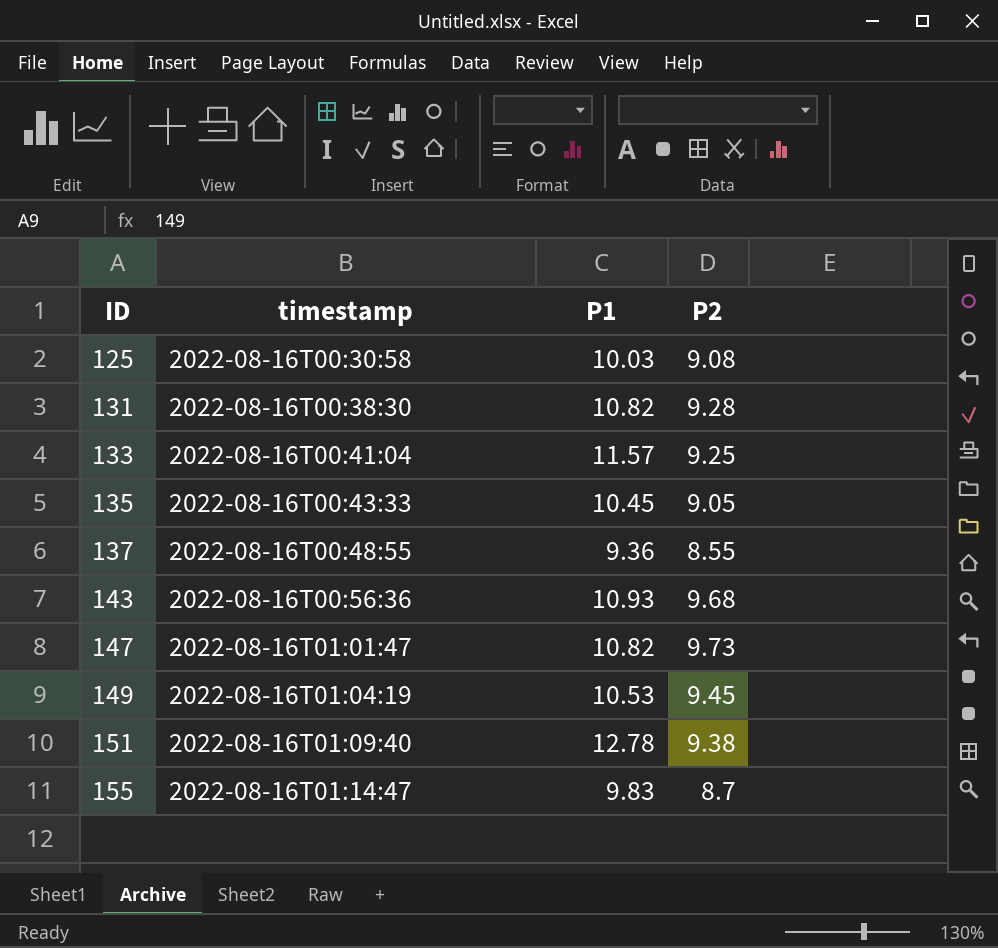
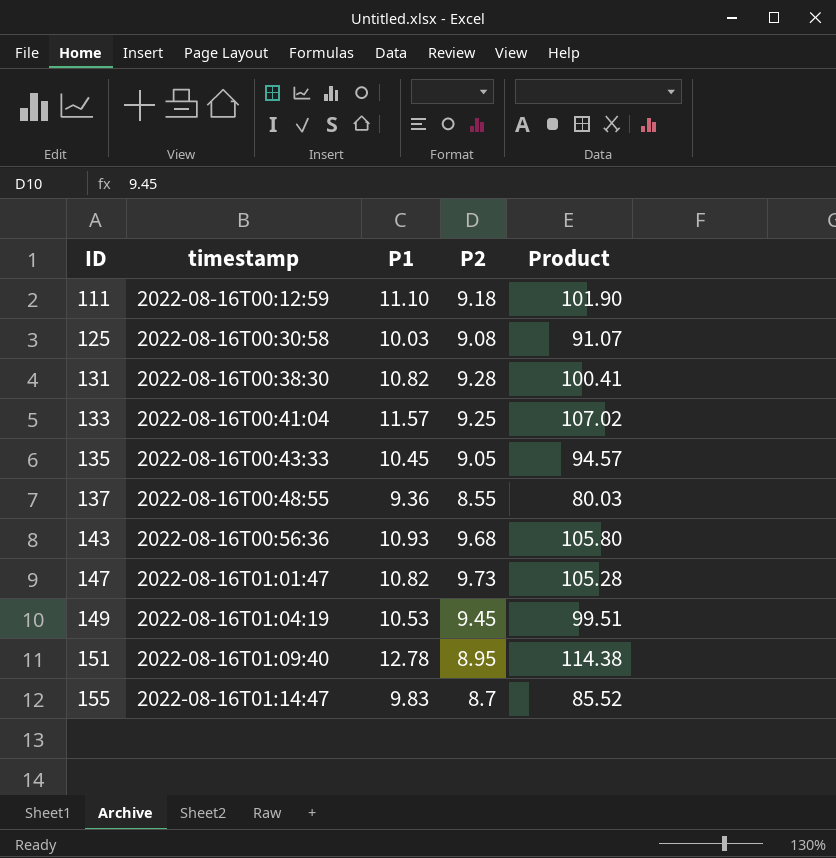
column Product | formula: none -> [P1] * [P2]
row 111: none -> 2022-08-16T00:12:59 | 11.10 | 9.18 | 101.90
151 | P2: 9.38 -> 8.95

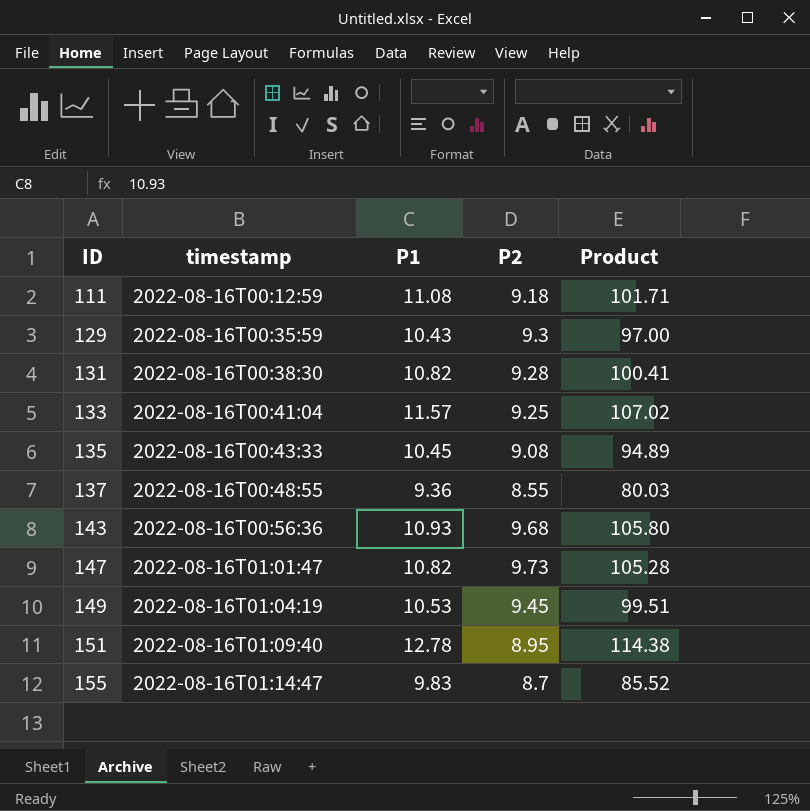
row 125: 2022-08-16T00:30:58 | 10.03 | 9.08 | 91.07 -> none
111 | P1: 11.10 -> 11.08
111 | Product: 101.90 -> 101.71
row 129: none -> 2022-08-16T00:35:59 | 10.43 | 9.3 | 97.00
135 | P2: 9.05 -> 9.08
135 | Product: 94.57 -> 94.89

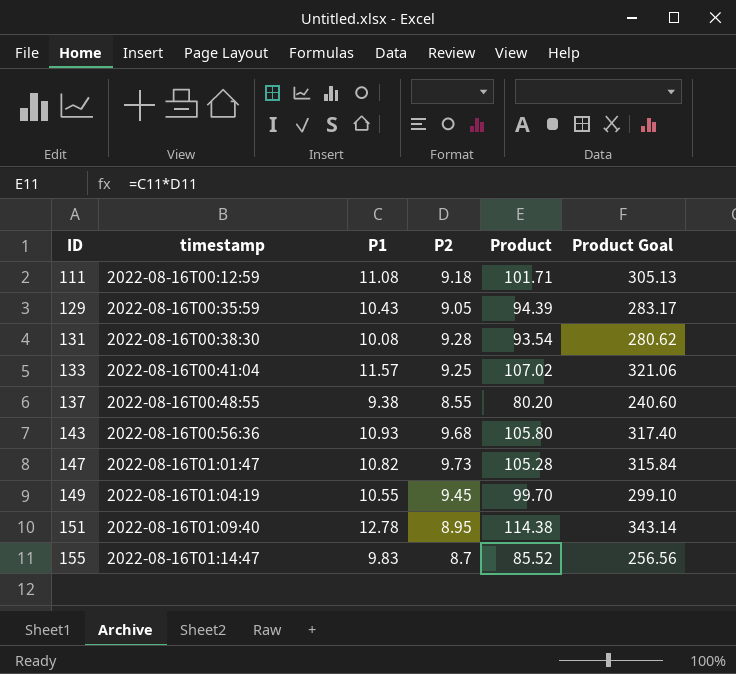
column Product Goal | formula: none -> [Product] * 3
row 135: 2022-08-16T00:43:33 | 10.45 | 9.08 | 94.89 -> none
129 | P2: 9.3 -> 9.05
129 | Product: 97.00 -> 94.39
131 | P1: 10.82 -> 10.08
131 | Product: 100.41 -> 93.54
137 | P1: 9.36 -> 9.38
137 | Product: 80.03 -> 80.20
149 | P1: 10.53 -> 10.55
149 | Product: 99.51 -> 99.70

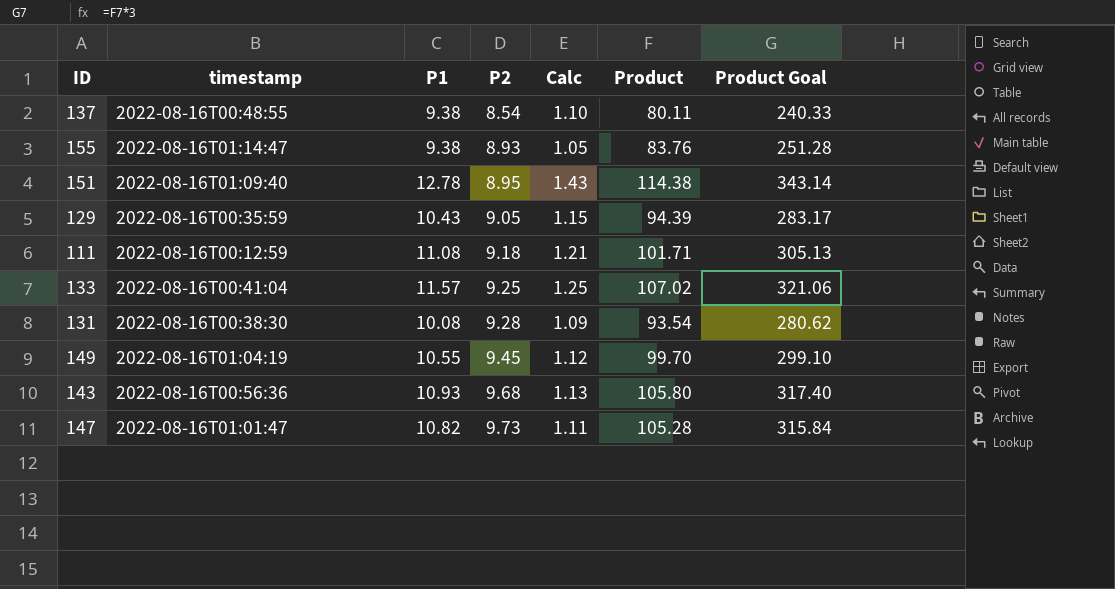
row order: ID ascending -> P2 ascending
column Calc | formula: none -> [P1] / [P2]
137 | P2: 8.55 -> 8.54
137 | Product: 80.20 -> 80.11
137 | Product Goal: 240.60 -> 240.33
155 | P1: 9.83 -> 9.38
155 | P2: 8.7 -> 8.93
155 | Product: 85.52 -> 83.76
155 | Product Goal: 256.56 -> 251.28

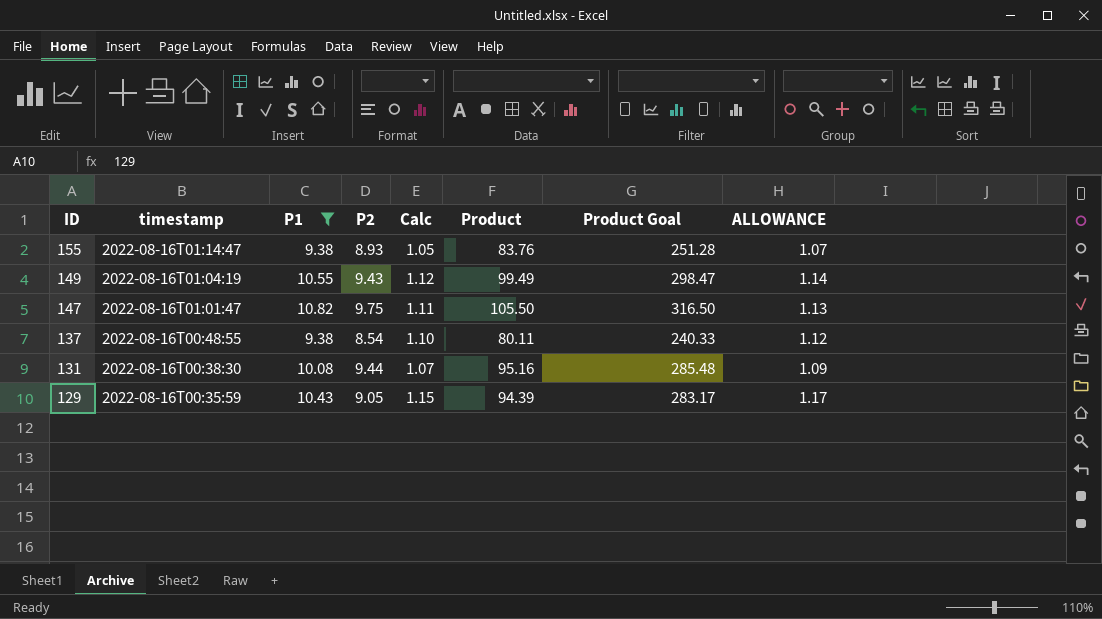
filter: none -> P1 <= 10.82
row order: P2 ascending -> ID descending
column ALLOWANCE | formula: none -> [Calc] * 1.02
149 | P2: 9.45 -> 9.43
149 | Product: 99.70 -> 99.49
149 | Product Goal: 299.10 -> 298.47
147 | P2: 9.73 -> 9.75
147 | Product: 105.28 -> 105.50
147 | Product Goal: 315.84 -> 316.50
131 | P2: 9.28 -> 9.44
131 | Calc: 1.09 -> 1.07
131 | Product: 93.54 -> 95.16
131 | Product Goal: 280.62 -> 285.48

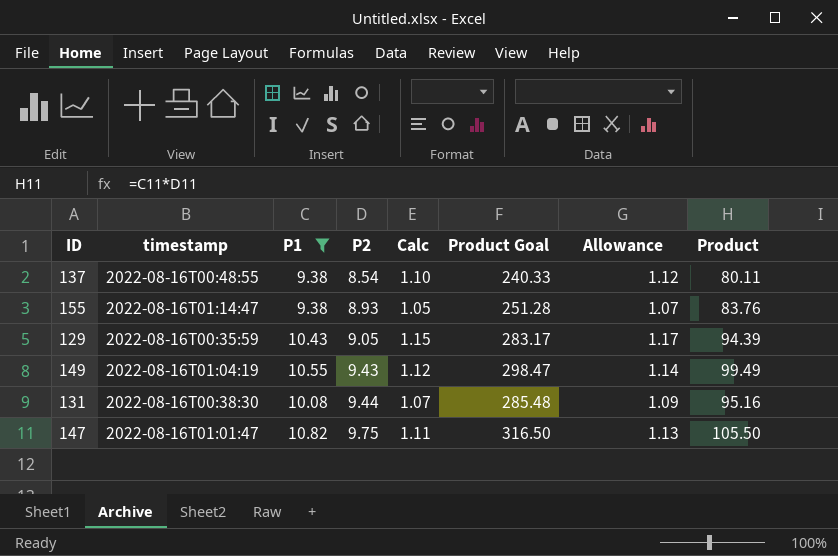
row order: ID descending -> P2 ascending
column name: ALLOWANCE -> Allowance
column Product | position: 6 -> 8

